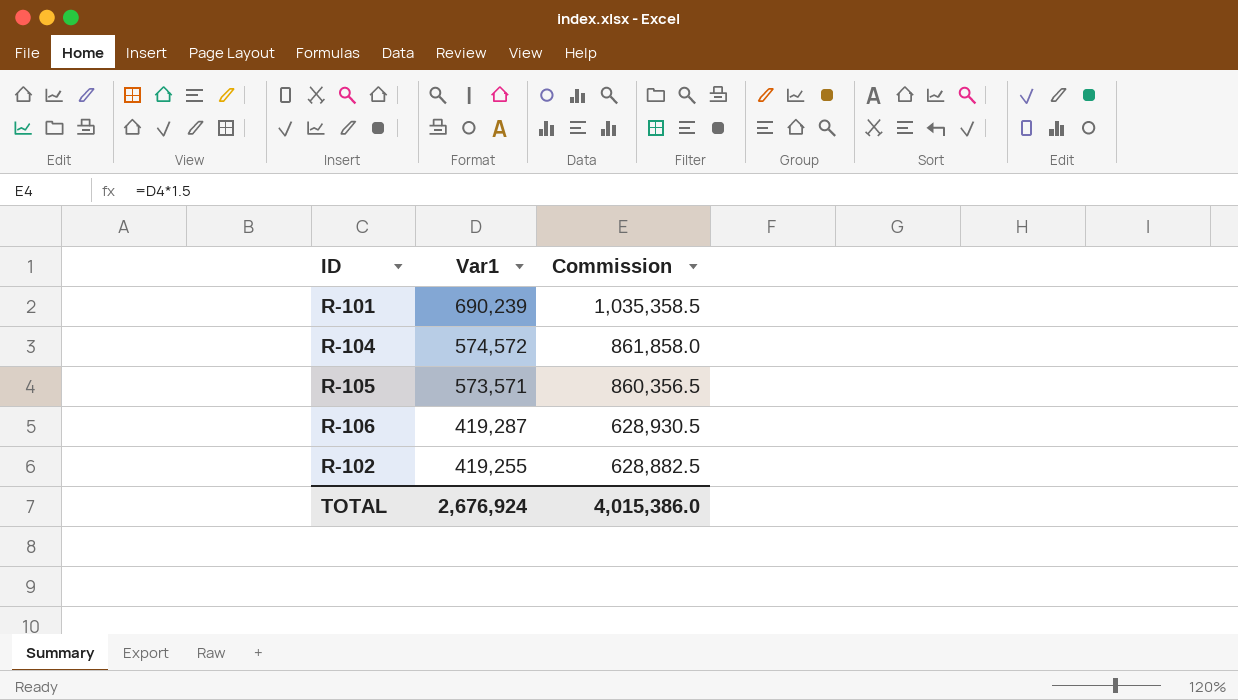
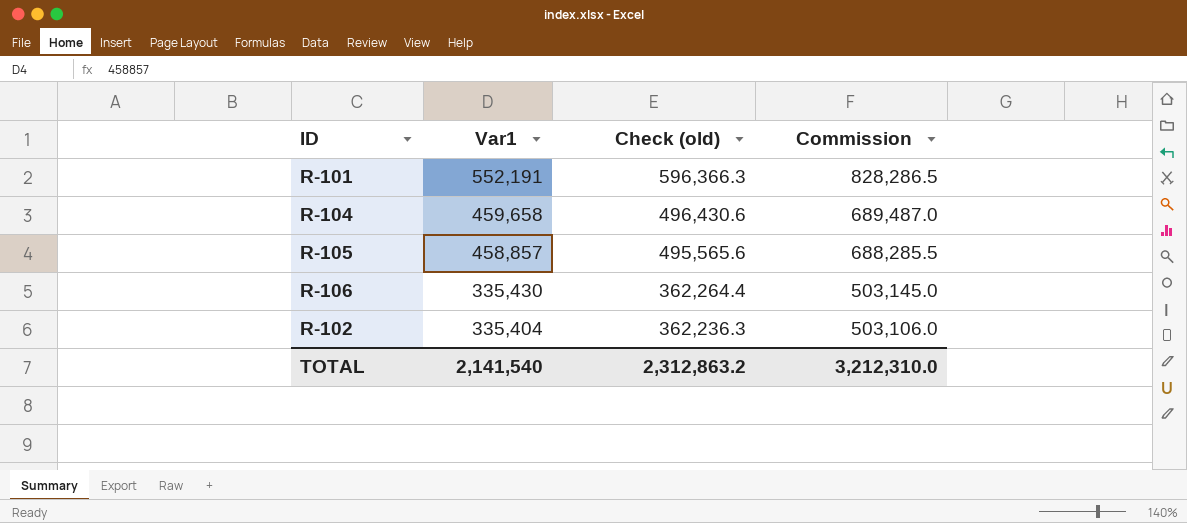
column Check (old) | formula: none -> [Var1] * 1.08
R-101 | Var1: 690,239 -> 552,191
R-101 | Commission: 1,035,358.5 -> 828,286.5
R-104 | Var1: 574,572 -> 459,658
R-104 | Commission: 861,858.0 -> 689,487.0
R-105 | Var1: 573,571 -> 458,857
R-105 | Commission: 860,356.5 -> 688,285.5
R-106 | Var1: 419,287 -> 335,430
R-106 | Commission: 628,930.5 -> 503,145.0
R-102 | Var1: 419,255 -> 335,404
R-102 | Commission: 628,882.5 -> 503,106.0
TOTAL | Var1: 2,676,924 -> 2,141,540
TOTAL | Commission: 4,015,386.0 -> 3,212,310.0

